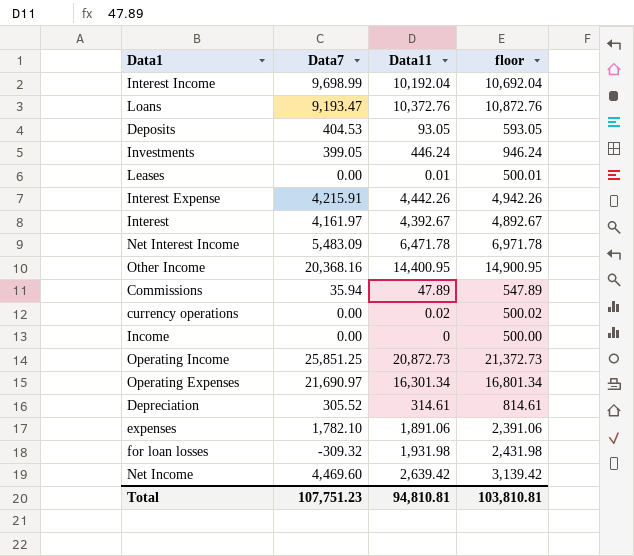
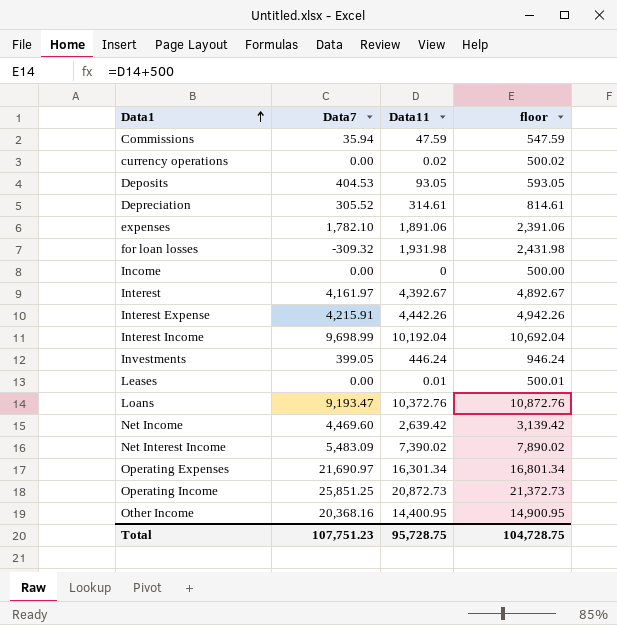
row order: none -> Data1 ascending
Commissions | Data11: 47.89 -> 47.59
Commissions | floor: 547.89 -> 547.59
Net Interest Income | Data11: 6,471.78 -> 7,390.02
Net Interest Income | floor: 6,971.78 -> 7,890.02
Total | Data11: 94,810.81 -> 95,728.75
Total | floor: 103,810.81 -> 104,728.75

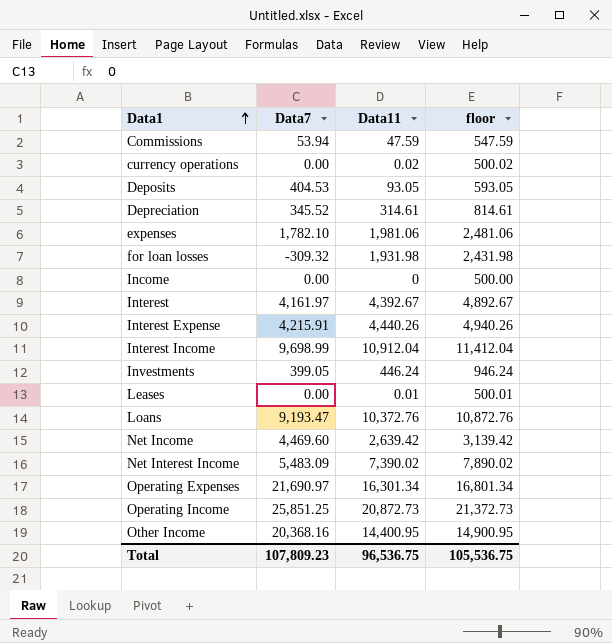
Commissions | Data7: 35.94 -> 53.94
Depreciation | Data7: 305.52 -> 345.52
expenses | Data11: 1,891.06 -> 1,981.06
expenses | floor: 2,391.06 -> 2,481.06
Interest Expense | Data11: 4,442.26 -> 4,440.26
Interest Expense | floor: 4,942.26 -> 4,940.26
Interest Income | Data11: 10,192.04 -> 10,912.04
Interest Income | floor: 10,692.04 -> 11,412.04
Total | Data7: 107,751.23 -> 107,809.23
Total | Data11: 95,728.75 -> 96,536.75
Total | floor: 104,728.75 -> 105,536.75

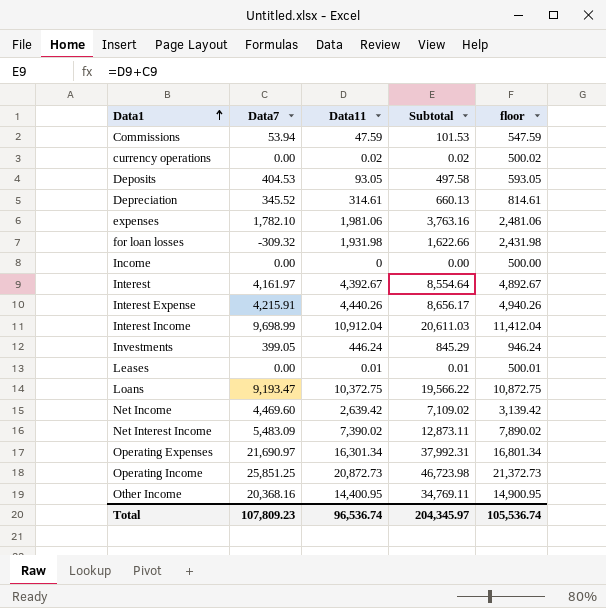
column Subtotal | formula: none -> [Data7] + [Data11]
Loans | Data11: 10,372.76 -> 10,372.75
Loans | floor: 10,872.76 -> 10,872.75
Total | Data11: 96,536.75 -> 96,536.74
Total | floor: 105,536.75 -> 105,536.74

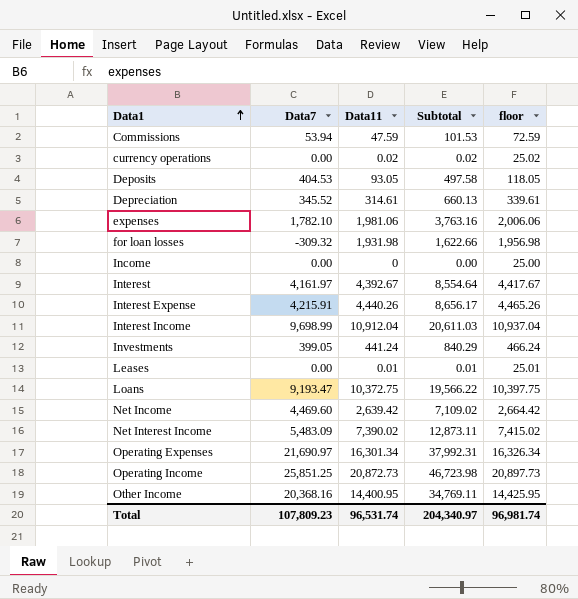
column floor | formula: [Data11] + 500 -> [Data11] + 25
Investments | Data11: 446.24 -> 441.24
Investments | Subtotal: 845.29 -> 840.29
Total | Data11: 96,536.74 -> 96,531.74
Total | Subtotal: 204,345.97 -> 204,340.97
Total | floor: 105,536.74 -> 96,981.74

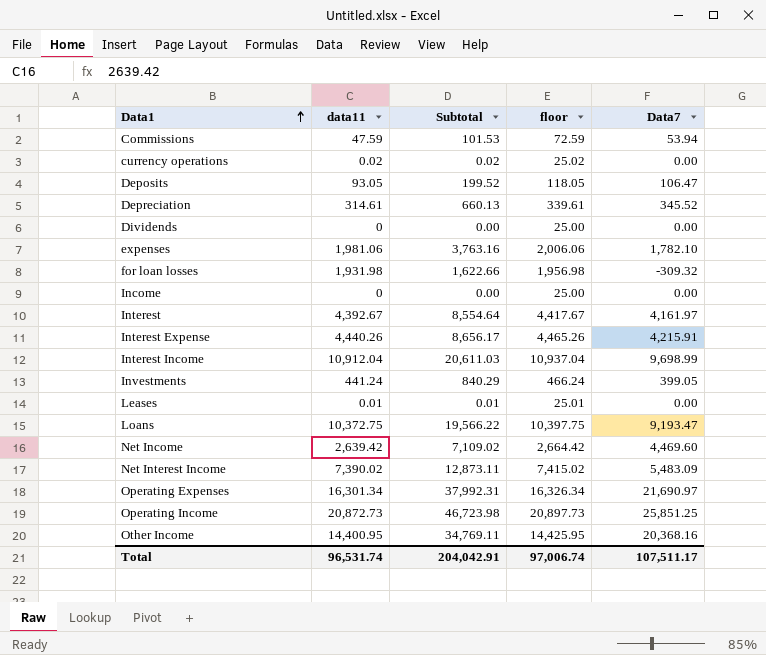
column name: Data11 -> data11
column Data7 | position: 2 -> 5
Deposits | Subtotal: 497.58 -> 199.52
Deposits | Data7: 404.53 -> 106.47
row Dividends: none -> 0 | 0.00 | 25.00 | 0.00
Total | Subtotal: 204,340.97 -> 204,042.91
Total | floor: 96,981.74 -> 97,006.74
Total | Data7: 107,809.23 -> 107,511.17

